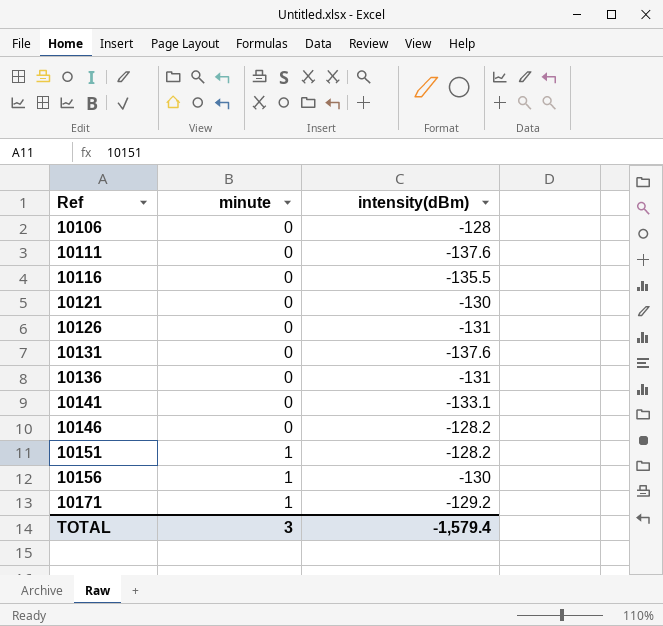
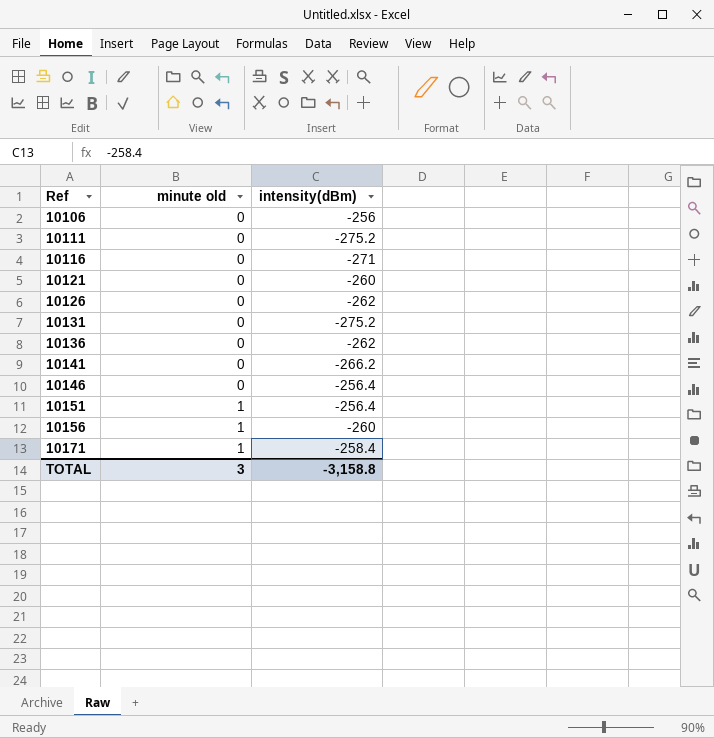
column name: minute -> minute old
10106 | intensity(dBm): -128 -> -256
10111 | intensity(dBm): -137.6 -> -275.2
10116 | intensity(dBm): -135.5 -> -271
10121 | intensity(dBm): -130 -> -260
10126 | intensity(dBm): -131 -> -262
10131 | intensity(dBm): -137.6 -> -275.2
10136 | intensity(dBm): -131 -> -262
10141 | intensity(dBm): -133.1 -> -266.2
10146 | intensity(dBm): -128.2 -> -256.4
10151 | intensity(dBm): -128.2 -> -256.4
10156 | intensity(dBm): -130 -> -260
10171 | intensity(dBm): -129.2 -> -258.4
TOTAL | intensity(dBm): -1,579.4 -> -3,158.8

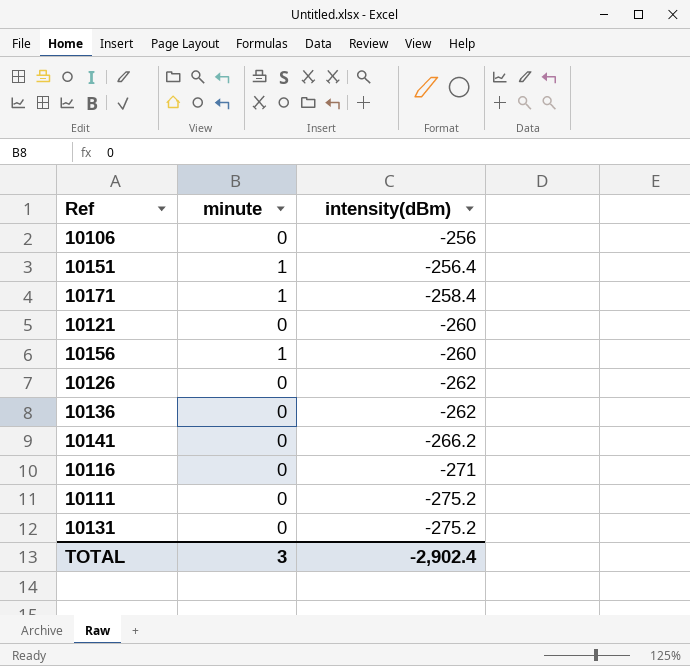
row order: Ref ascending -> intensity(dBm) descending
column name: minute old -> minute
row 10146: 0 | -256.4 -> none
TOTAL | intensity(dBm): -3,158.8 -> -2,902.4

